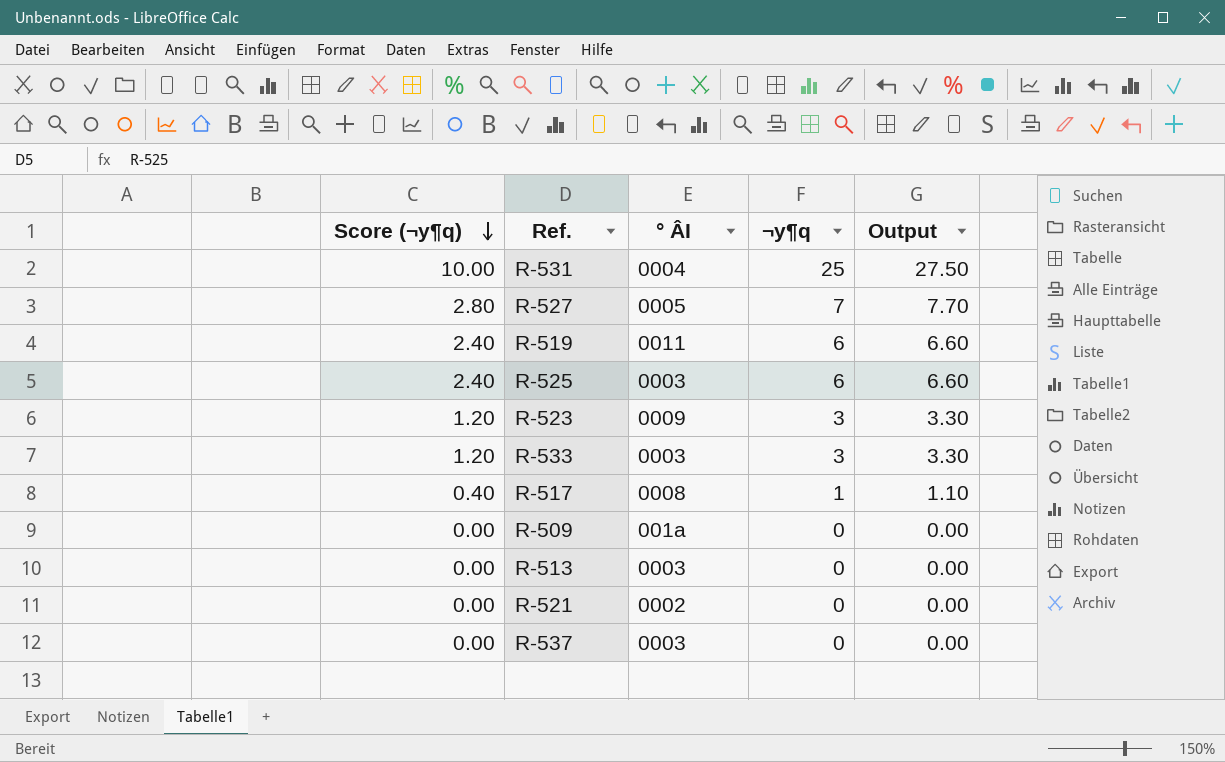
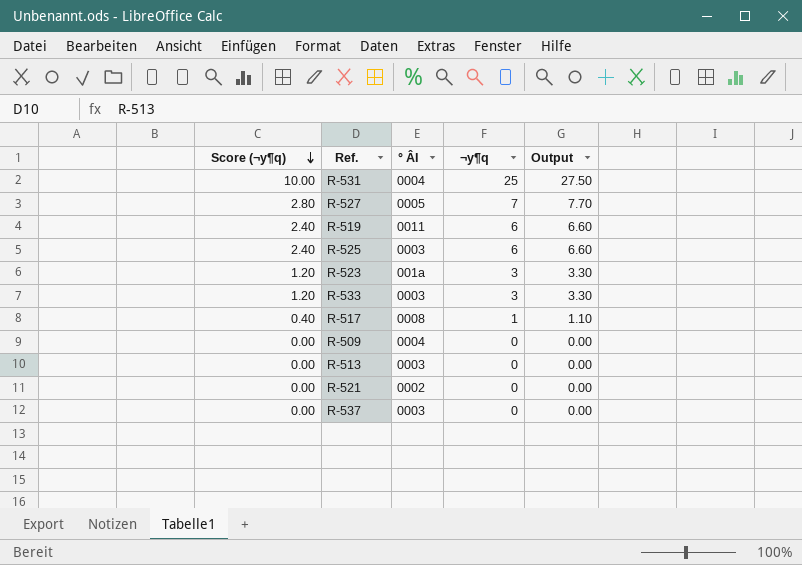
R-523 | ° ÂI: 0009 -> 001a
R-509 | ° ÂI: 001a -> 0004

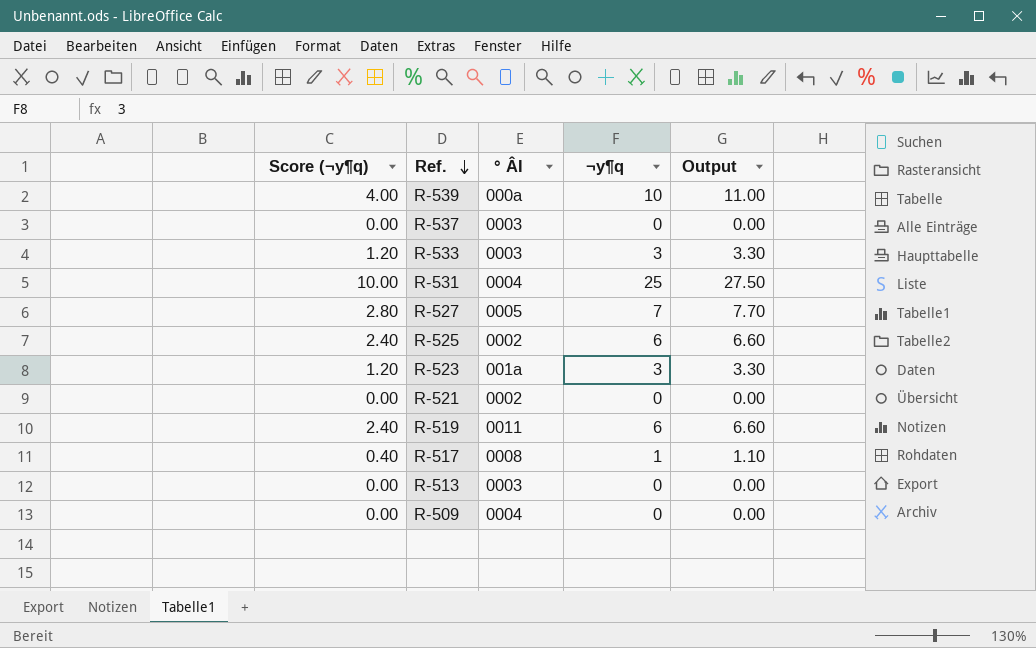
row order: Score (¬y¶q) descending -> Ref. descending
row R-539: none -> 4.00 | 000a | 10 | 11.00
R-525 | ° ÂI: 0003 -> 0002

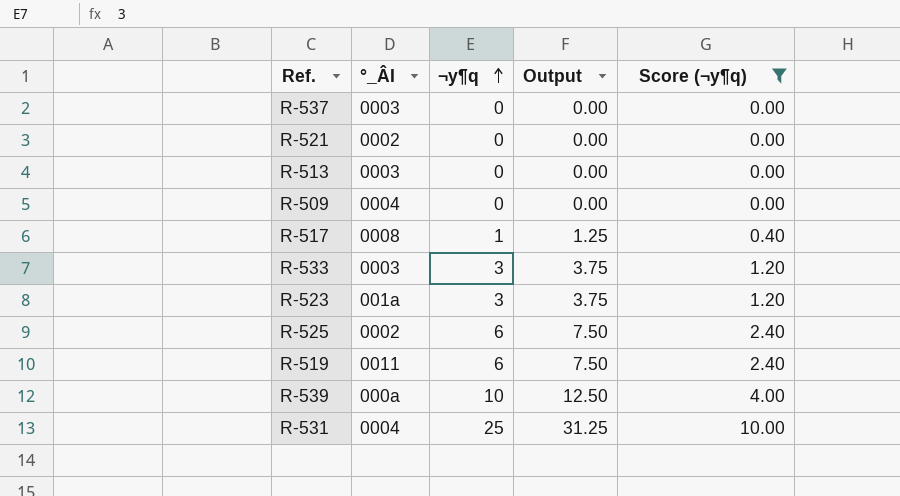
filter: none -> Score (¬y¶q) != 2.80
row order: Ref. descending -> ¬y¶q ascending
column name: ° ÂI -> °_ÂI
column Output | formula: [¬y¶q] * 1.1 -> [¬y¶q] * 1.25
column Score (¬y¶q) | position: 1 -> 5

